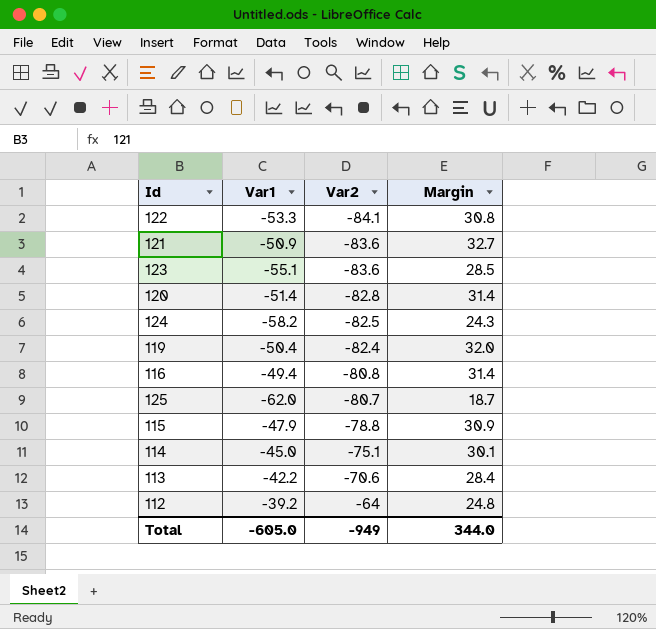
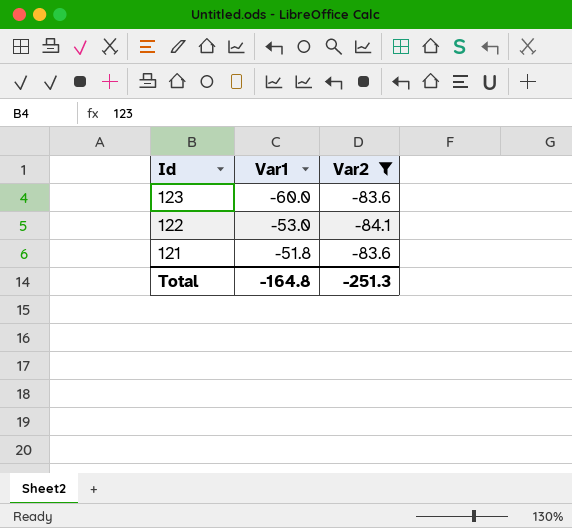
filter: none -> Var2 <= -83.6
row order: Var2 ascending -> Id descending
column Margin | formula: [Var1] - [Var2] -> none
123 | Var1: -55.1 -> -60.0
122 | Var1: -53.3 -> -53.0
121 | Var1: -50.9 -> -51.8
Total | Var1: -605.0 -> -164.8
Total | Var2: -949 -> -251.3

